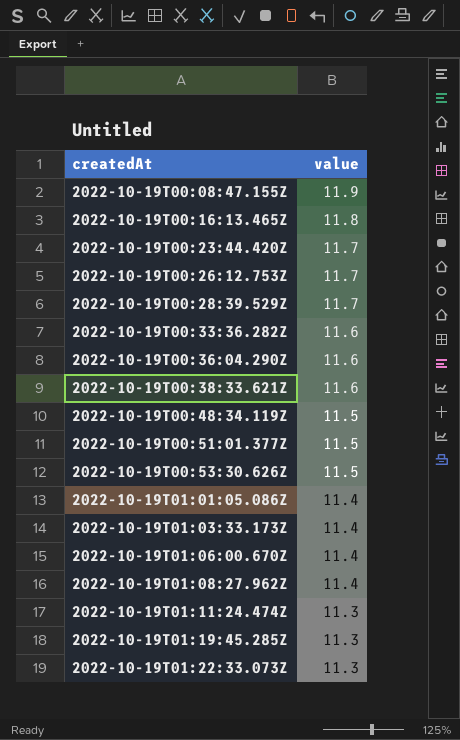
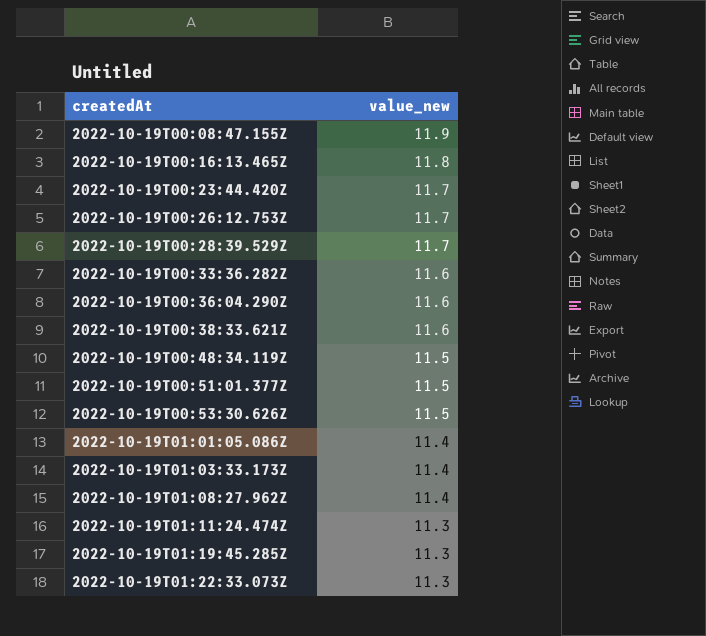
column name: value -> value_new
row 2022-10-19T01:06:00.670Z: 11.4 -> none

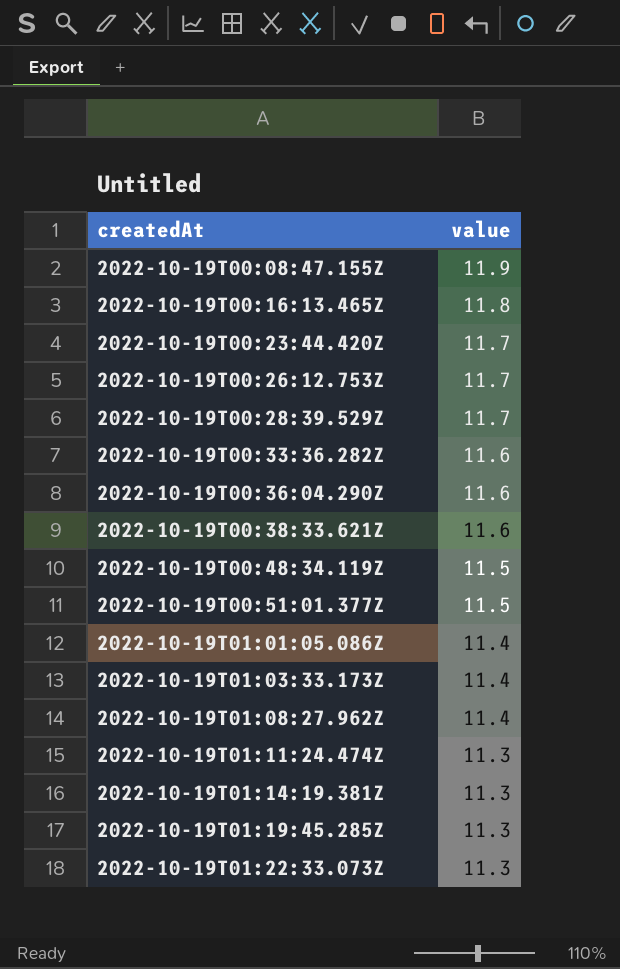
column name: value_new -> value
row 2022-10-19T00:53:30.626Z: 11.5 -> none
row 2022-10-19T01:14:19.381Z: none -> 11.3

